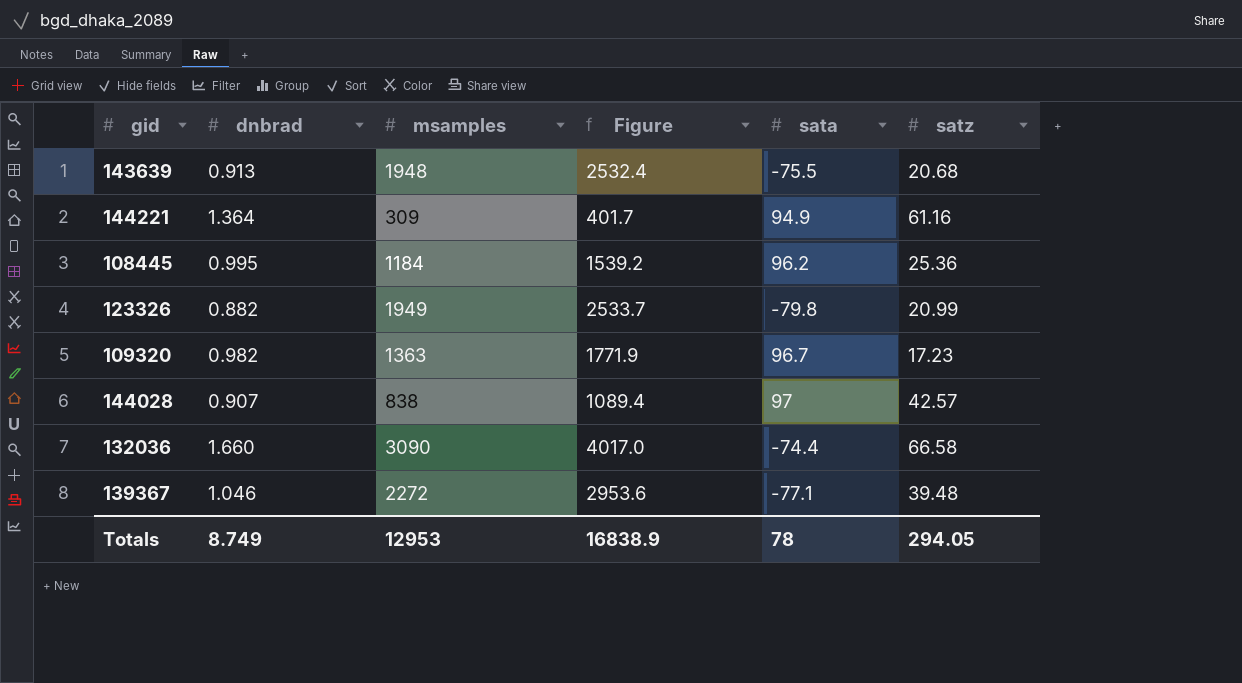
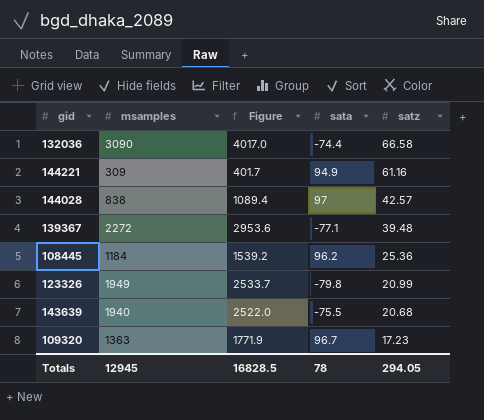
row order: none -> satz descending
column dnbrad | position: 2 -> none
143639 | msamples: 1948 -> 1940
143639 | Figure: 2532.4 -> 2522.0
Totals | msamples: 12953 -> 12945
Totals | Figure: 16838.9 -> 16828.5

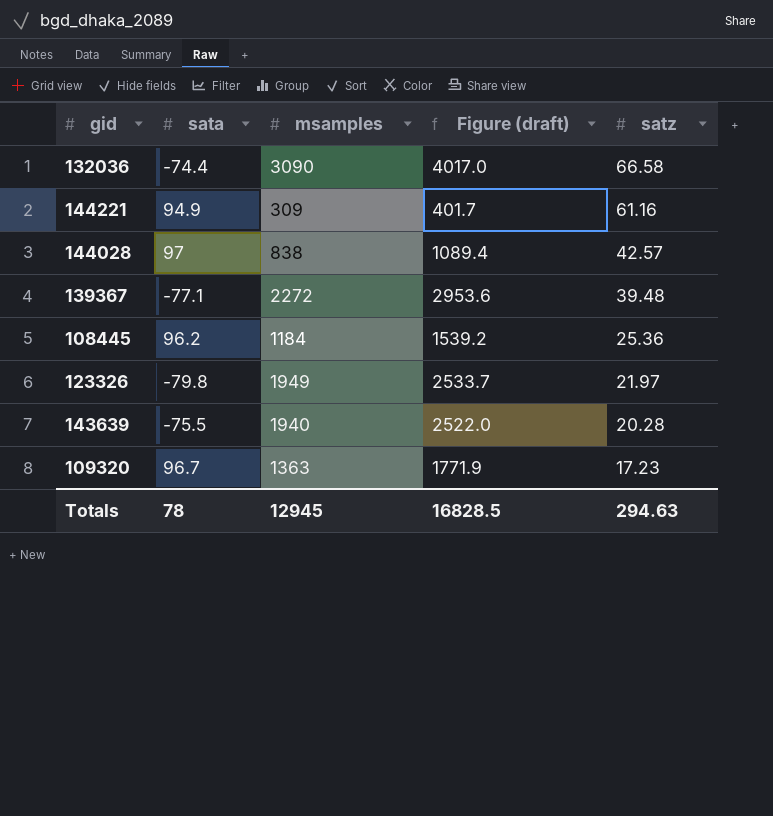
column sata | position: 4 -> 2
column name: Figure -> Figure (draft)
123326 | satz: 20.99 -> 21.97
143639 | satz: 20.68 -> 20.28
Totals | satz: 294.05 -> 294.63

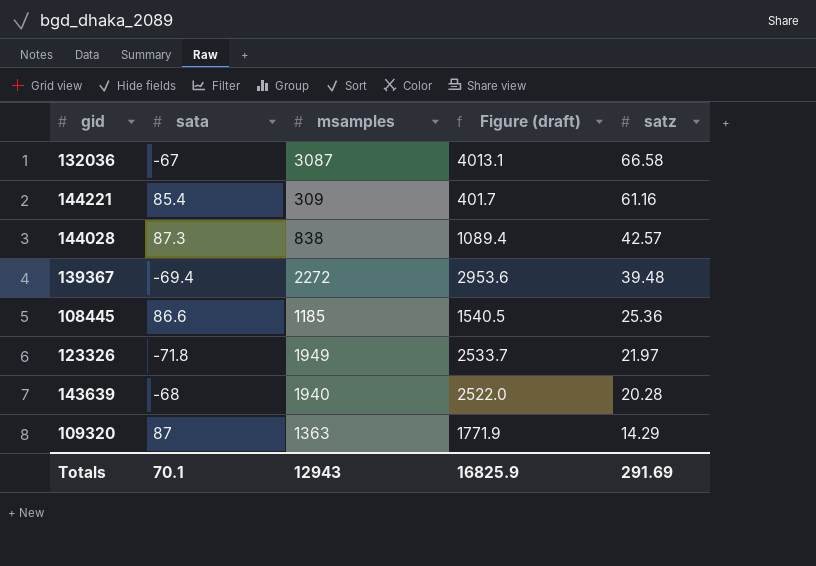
132036 | sata: -74.4 -> -67
132036 | msamples: 3090 -> 3087
132036 | Figure (draft): 4017.0 -> 4013.1
144221 | sata: 94.9 -> 85.4
144028 | sata: 97 -> 87.3
139367 | sata: -77.1 -> -69.4
108445 | sata: 96.2 -> 86.6
108445 | msamples: 1184 -> 1185
108445 | Figure (draft): 1539.2 -> 1540.5
123326 | sata: -79.8 -> -71.8
143639 | sata: -75.5 -> -68
109320 | sata: 96.7 -> 87
109320 | satz: 17.23 -> 14.29
Totals | sata: 78 -> 70.1
Totals | msamples: 12945 -> 12943
Totals | Figure (draft): 16828.5 -> 16825.9
Totals | satz: 294.63 -> 291.69

